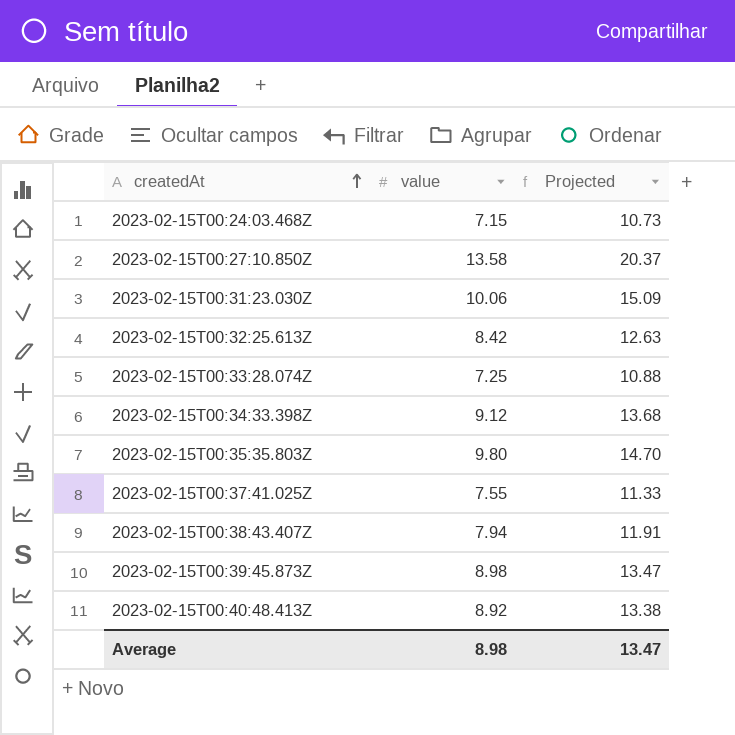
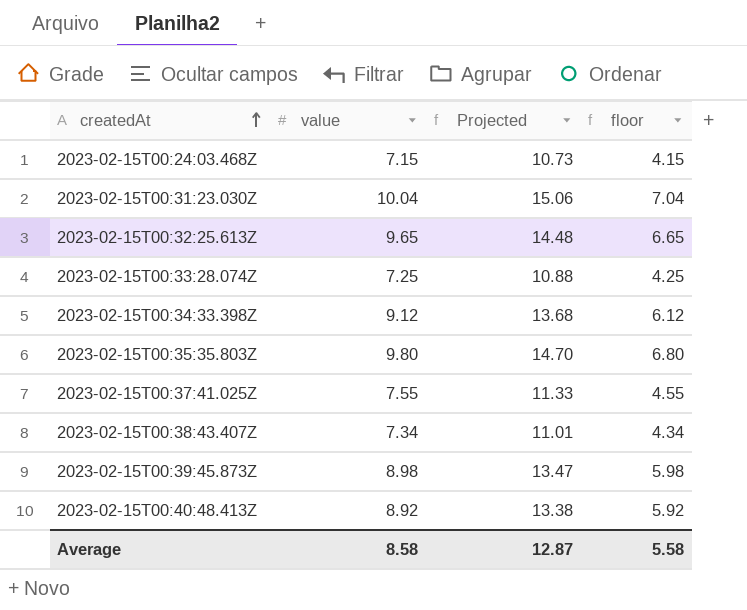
column floor | formula: none -> [value] - 3
row 2023-02-15T00:27:10.850Z: 13.58 | 20.37 -> none
2023-02-15T00:31:23.030Z | value: 10.06 -> 10.04
2023-02-15T00:31:23.030Z | Projected: 15.09 -> 15.06
2023-02-15T00:32:25.613Z | value: 8.42 -> 9.65
2023-02-15T00:32:25.613Z | Projected: 12.63 -> 14.48
2023-02-15T00:38:43.407Z | value: 7.94 -> 7.34
2023-02-15T00:38:43.407Z | Projected: 11.91 -> 11.01
Average | value: 8.98 -> 8.58
Average | Projected: 13.47 -> 12.87

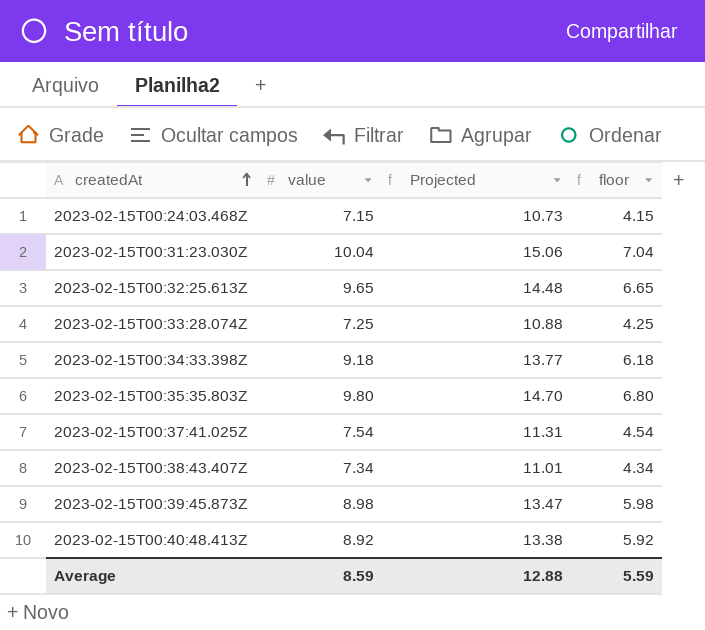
2023-02-15T00:34:33.398Z | value: 9.12 -> 9.18
2023-02-15T00:34:33.398Z | Projected: 13.68 -> 13.77
2023-02-15T00:34:33.398Z | floor: 6.12 -> 6.18
2023-02-15T00:37:41.025Z | value: 7.55 -> 7.54
2023-02-15T00:37:41.025Z | Projected: 11.33 -> 11.31
2023-02-15T00:37:41.025Z | floor: 4.55 -> 4.54
Average | value: 8.58 -> 8.59
Average | Projected: 12.87 -> 12.88
Average | floor: 5.58 -> 5.59

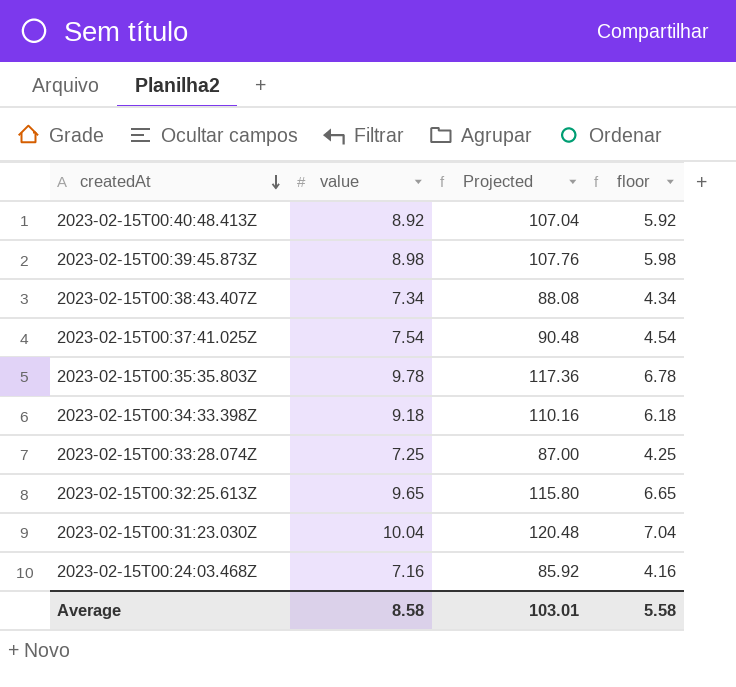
row order: createdAt ascending -> createdAt descending
column Projected | formula: [value] * 1.5 -> [value] * 12
2023-02-15T00:35:35.803Z | value: 9.80 -> 9.78
2023-02-15T00:35:35.803Z | floor: 6.80 -> 6.78
2023-02-15T00:24:03.468Z | value: 7.15 -> 7.16
2023-02-15T00:24:03.468Z | floor: 4.15 -> 4.16
Average | value: 8.59 -> 8.58
Average | Projected: 12.88 -> 103.01
Average | floor: 5.59 -> 5.58

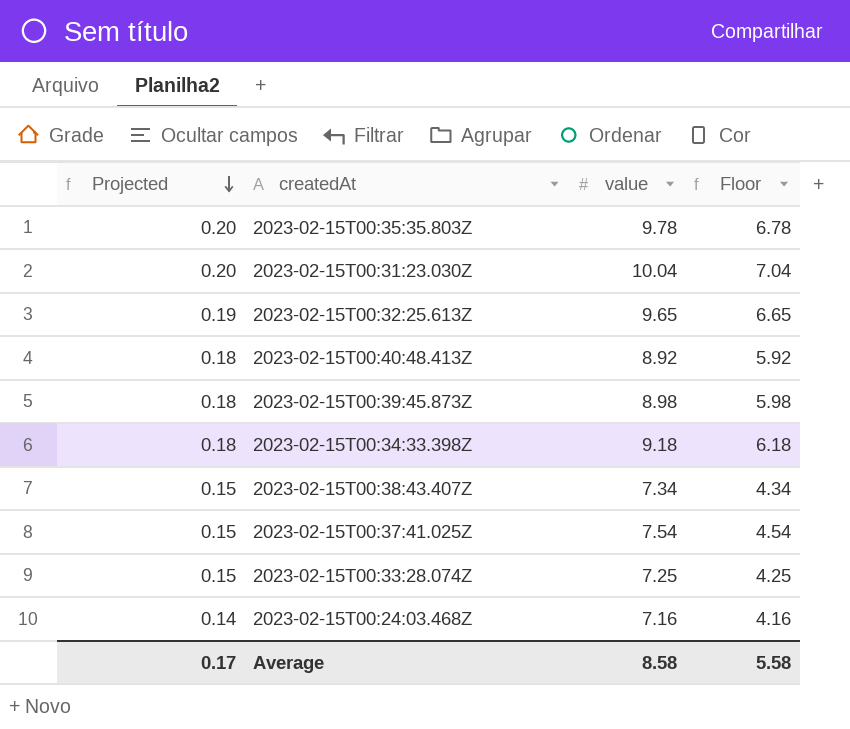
row order: createdAt descending -> Projected descending
column Projected | formula: [value] * 12 -> [value] * 0.02
column Projected | position: 3 -> 1
column name: floor -> Floor
Average | Projected: 103.01 -> 0.17

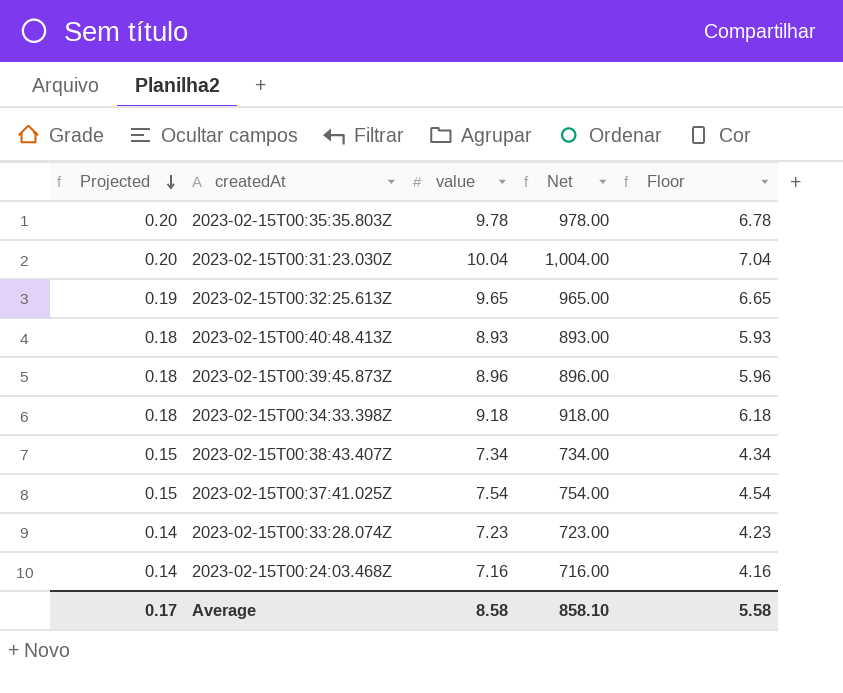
column Net | formula: none -> [value] * 100
2023-02-15T00:40:48.413Z | value: 8.92 -> 8.93
2023-02-15T00:40:48.413Z | Floor: 5.92 -> 5.93
2023-02-15T00:39:45.873Z | value: 8.98 -> 8.96
2023-02-15T00:39:45.873Z | Floor: 5.98 -> 5.96
2023-02-15T00:33:28.074Z | Projected: 0.15 -> 0.14
2023-02-15T00:33:28.074Z | value: 7.25 -> 7.23
2023-02-15T00:33:28.074Z | Floor: 4.25 -> 4.23

